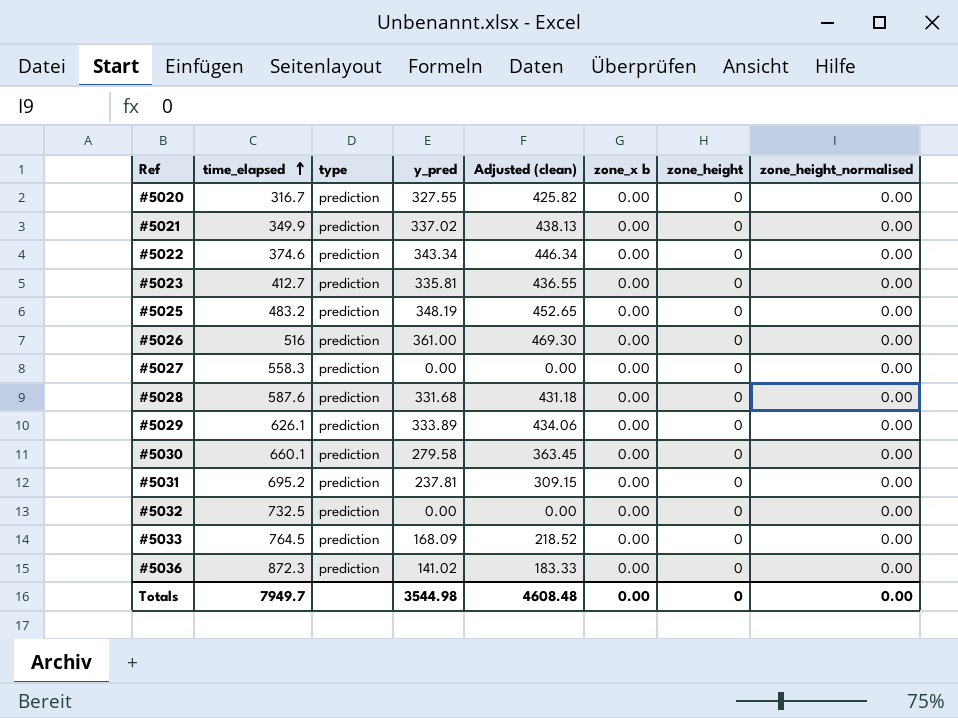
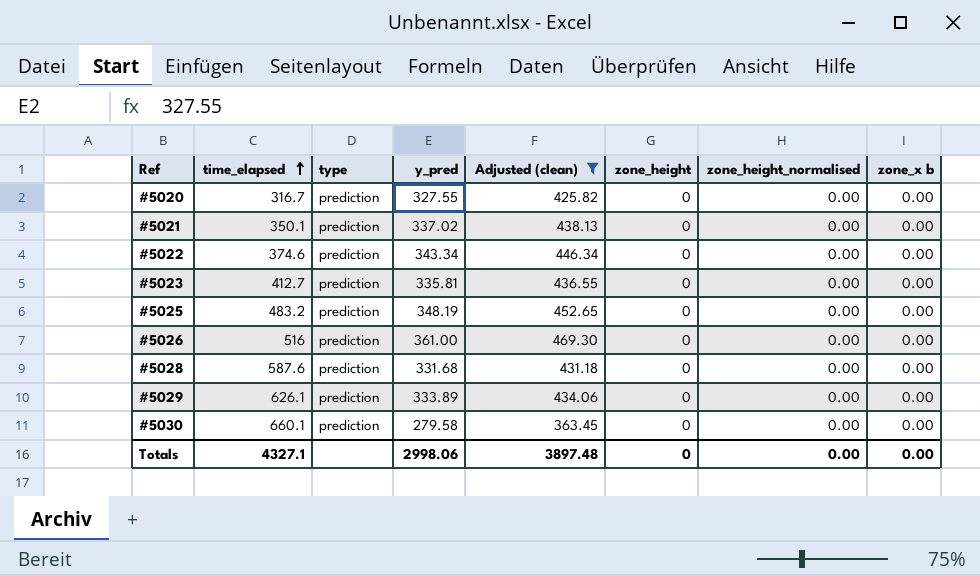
filter: none -> Adjusted (clean) >= 363.45
column zone_x b | position: 6 -> 8
#5021 | time_elapsed: 349.9 -> 350.1
Totals | time_elapsed: 7949.7 -> 4327.1
Totals | y_pred: 3544.98 -> 2998.06
Totals | Adjusted (clean): 4608.48 -> 3897.48

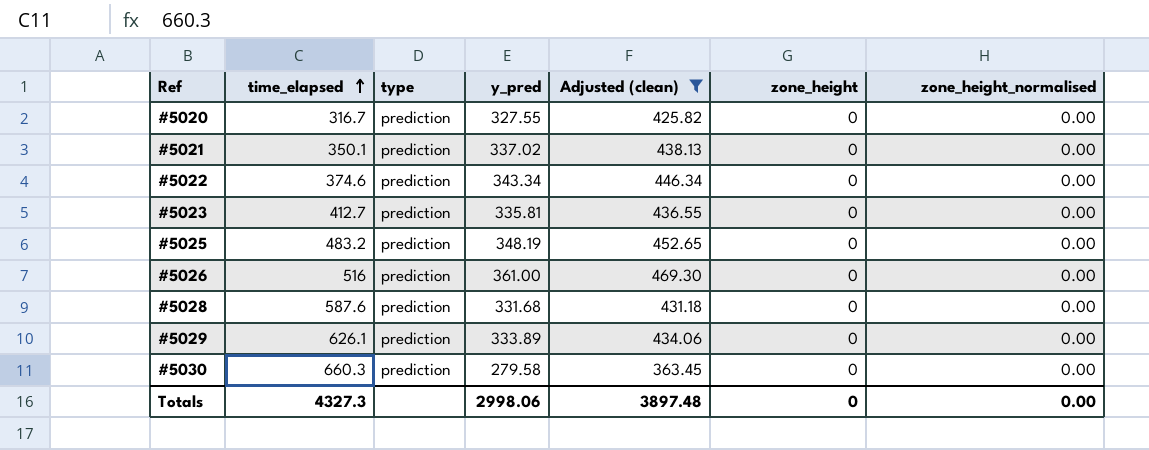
column zone_x b | position: 8 -> none
#5030 | time_elapsed: 660.1 -> 660.3
Totals | time_elapsed: 4327.1 -> 4327.3

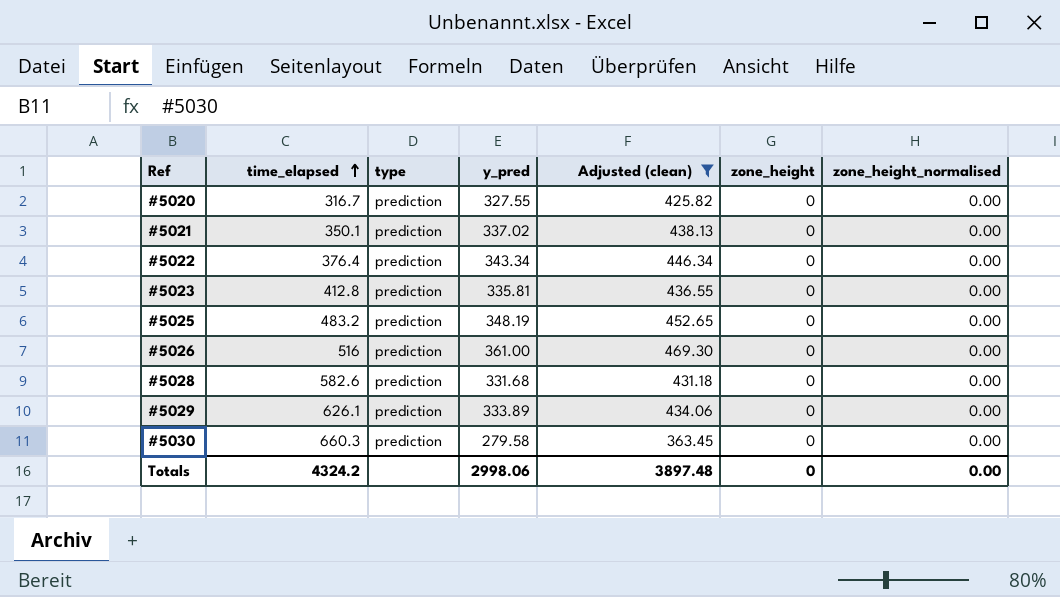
#5022 | time_elapsed: 374.6 -> 376.4
#5023 | time_elapsed: 412.7 -> 412.8
#5028 | time_elapsed: 587.6 -> 582.6
Totals | time_elapsed: 4327.3 -> 4324.2

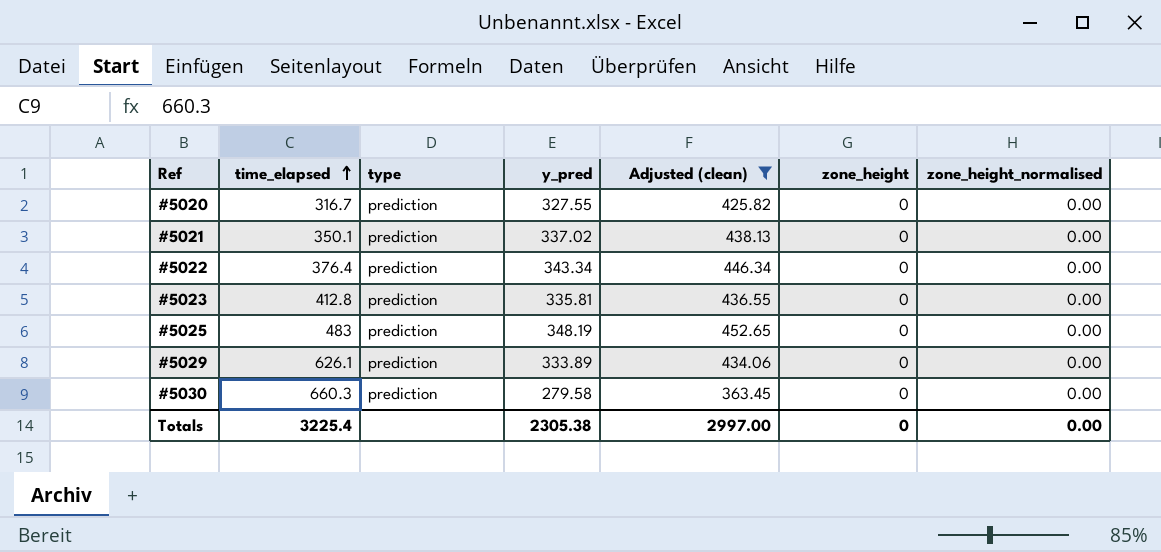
row #5026: 516 | prediction | 361.00 | 469.30 | 0 | 0.00 -> none
row #5028: 582.6 | prediction | 331.68 | 431.18 | 0 | 0.00 -> none
#5025 | time_elapsed: 483.2 -> 483
Totals | time_elapsed: 4324.2 -> 3225.4
Totals | y_pred: 2998.06 -> 2305.38
Totals | Adjusted (clean): 3897.48 -> 2997.00

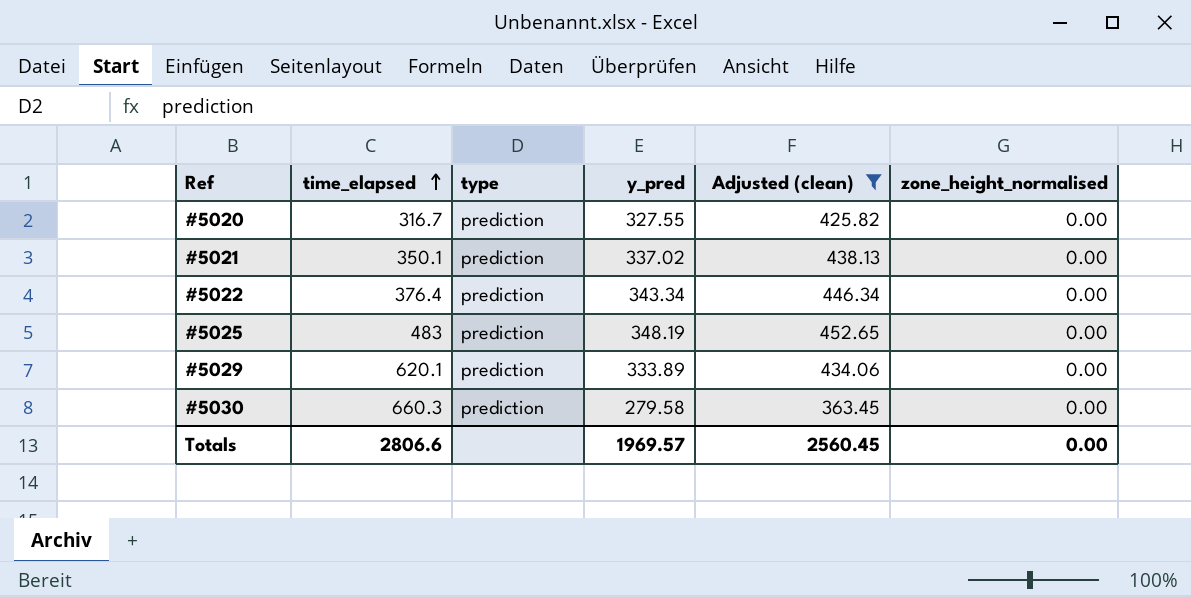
column zone_height | position: 6 -> none
row #5023: 412.8 | prediction | 335.81 | 436.55 | 0 | 0.00 -> none
#5029 | time_elapsed: 626.1 -> 620.1
Totals | time_elapsed: 3225.4 -> 2806.6
Totals | y_pred: 2305.38 -> 1969.57
Totals | Adjusted (clean): 2997.00 -> 2560.45

